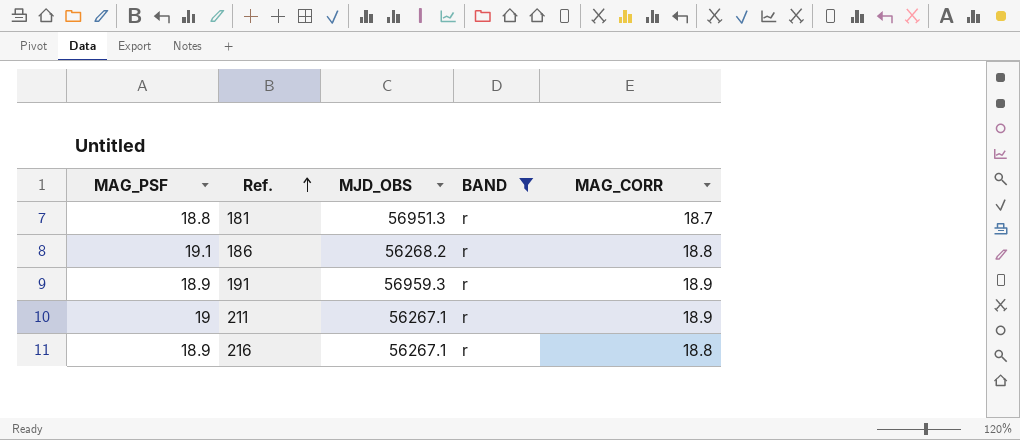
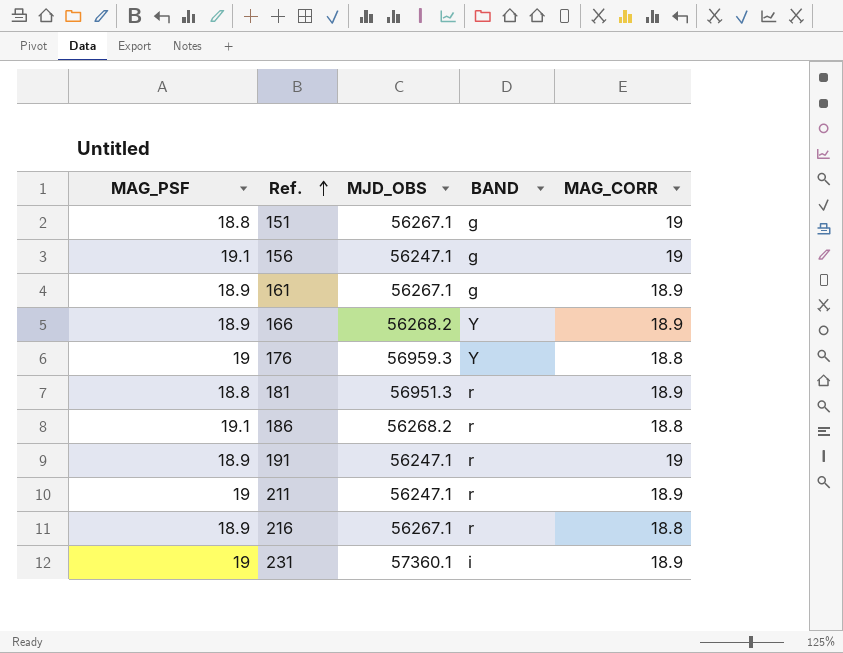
filter: BAND = r -> none
181 | MAG_CORR: 18.7 -> 18.9
191 | MJD_OBS: 56959.3 -> 56247.1
191 | MAG_CORR: 18.9 -> 19
211 | MJD_OBS: 56267.1 -> 56247.1

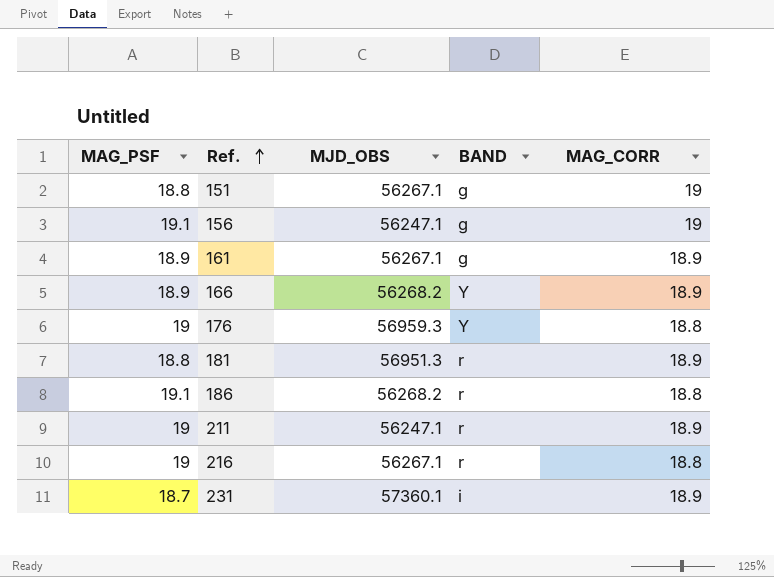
row 191: 18.9 | 56247.1 | r | 19 -> none
216 | MAG_PSF: 18.9 -> 19
231 | MAG_PSF: 19 -> 18.7

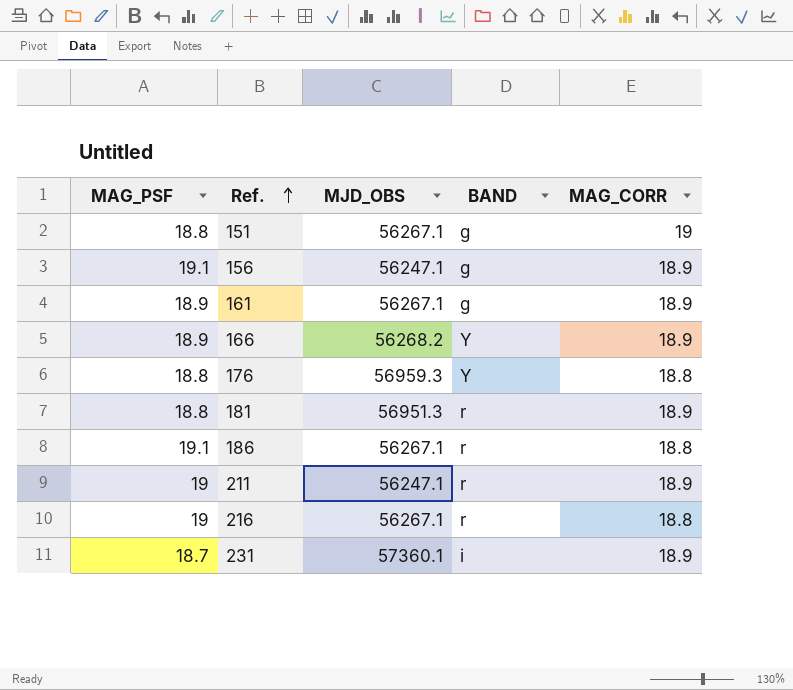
156 | MAG_CORR: 19 -> 18.9
176 | MAG_PSF: 19 -> 18.8
186 | MJD_OBS: 56268.2 -> 56267.1

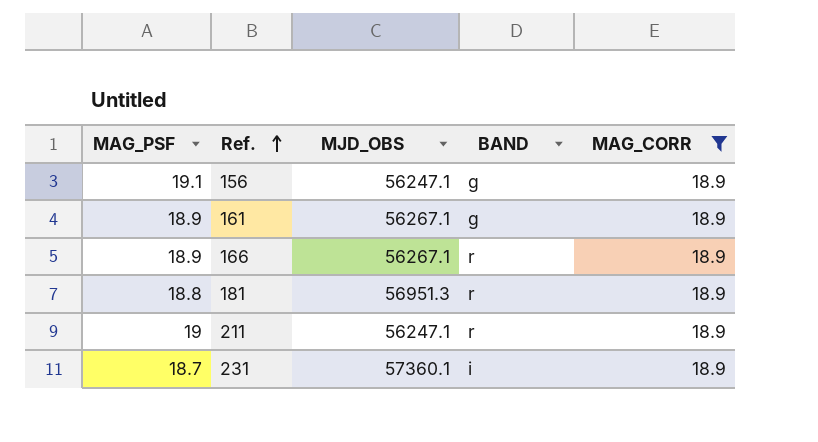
filter: none -> MAG_CORR = 18.9
166 | MJD_OBS: 56268.2 -> 56267.1
166 | BAND: Y -> r

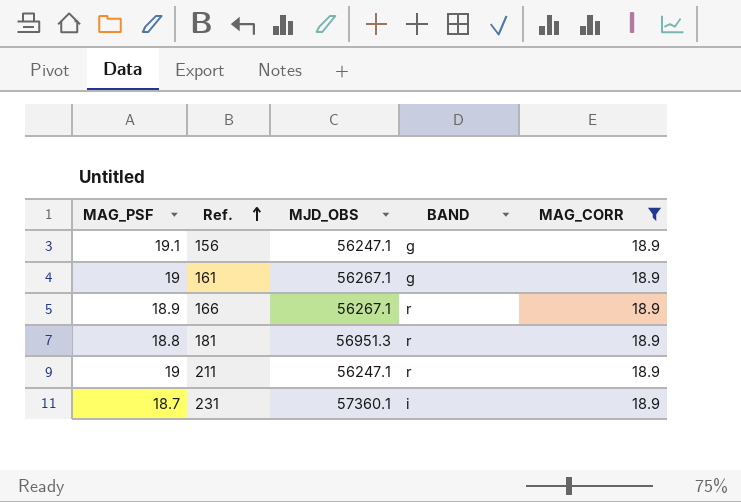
161 | MAG_PSF: 18.9 -> 19

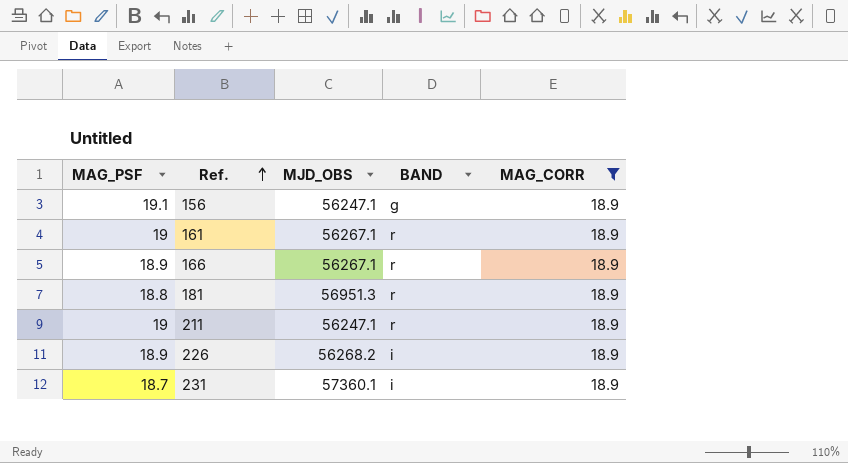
161 | BAND: g -> r
row 226: none -> 18.9 | 56268.2 | i | 18.9

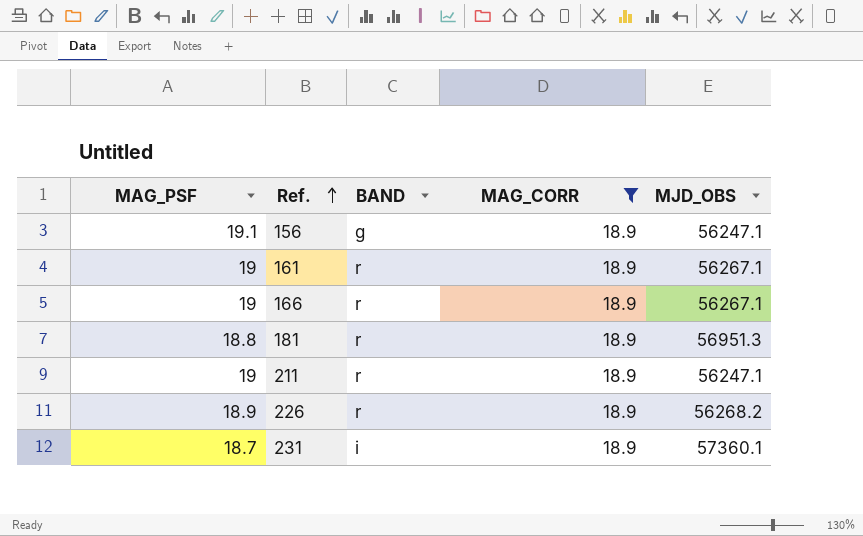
column MJD_OBS | position: 3 -> 5
166 | MAG_PSF: 18.9 -> 19
226 | BAND: i -> r

